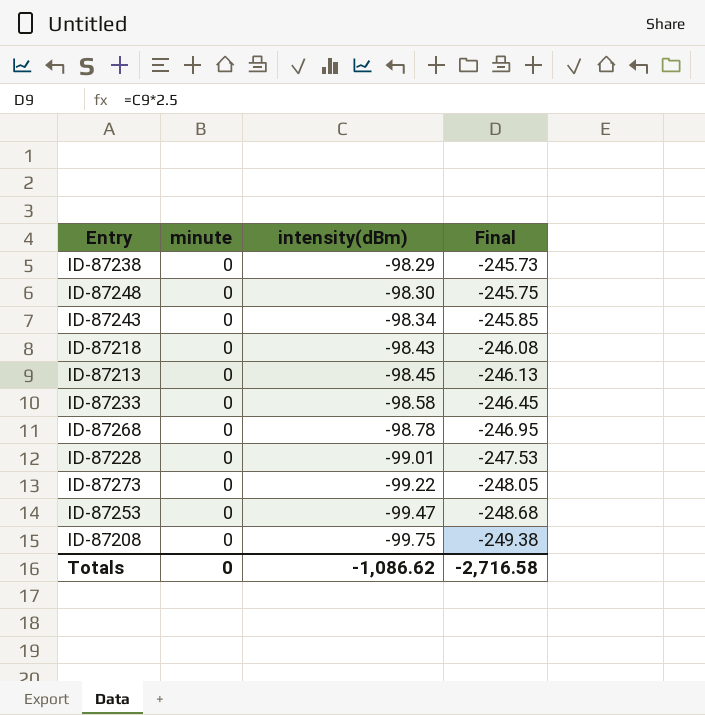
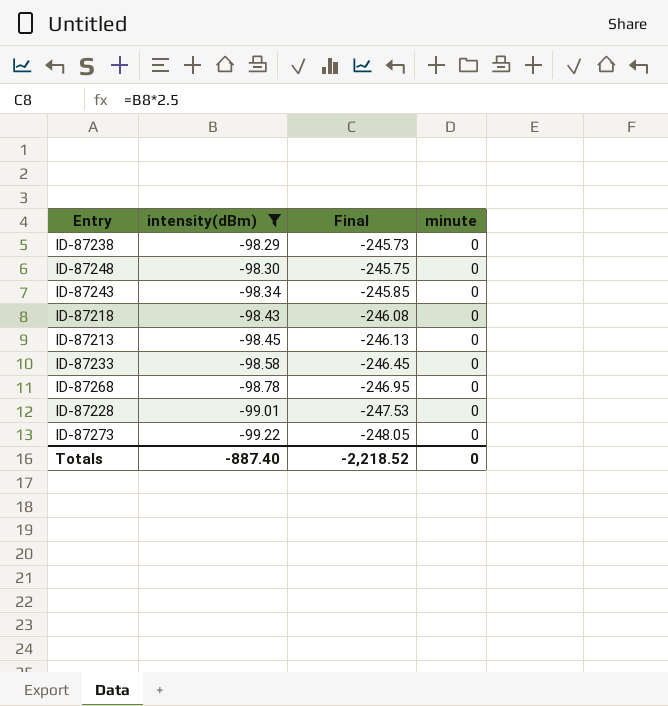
filter: none -> intensity(dBm) >= -99.22
column minute | position: 2 -> 4
Totals | intensity(dBm): -1,086.62 -> -887.40
Totals | Final: -2,716.58 -> -2,218.52

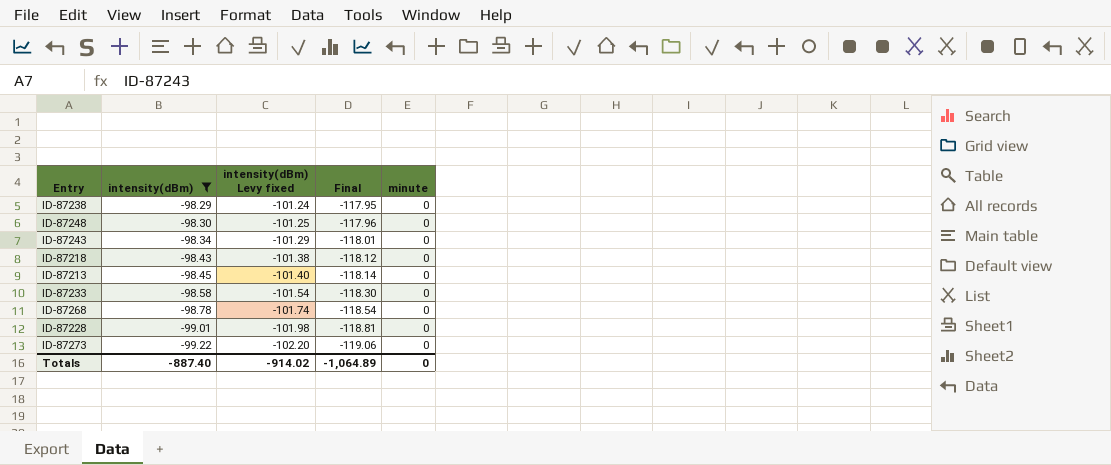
column intensity(dBm) Levy fixed | formula: none -> [intensity(dBm)] * 1.03
column Final | formula: [intensity(dBm)] * 2.5 -> [intensity(dBm)] * 1.2
Totals | Final: -2,218.52 -> -1,064.89

